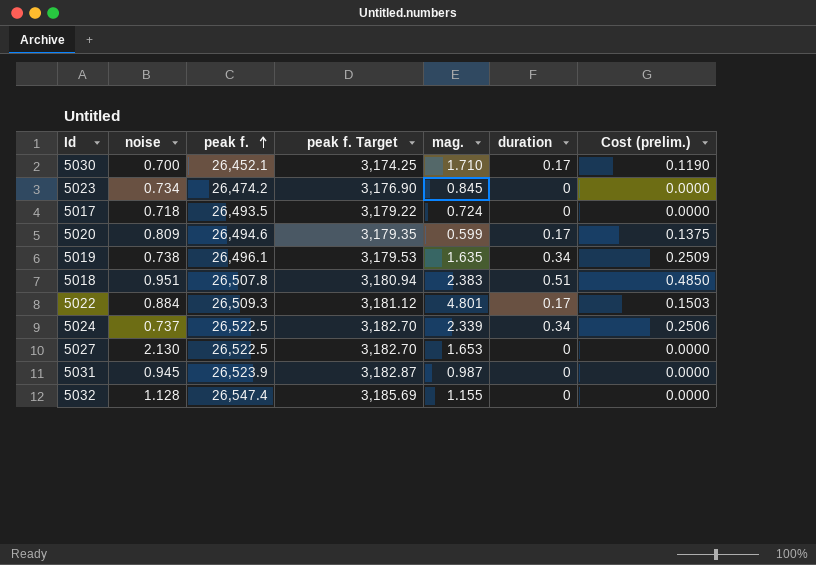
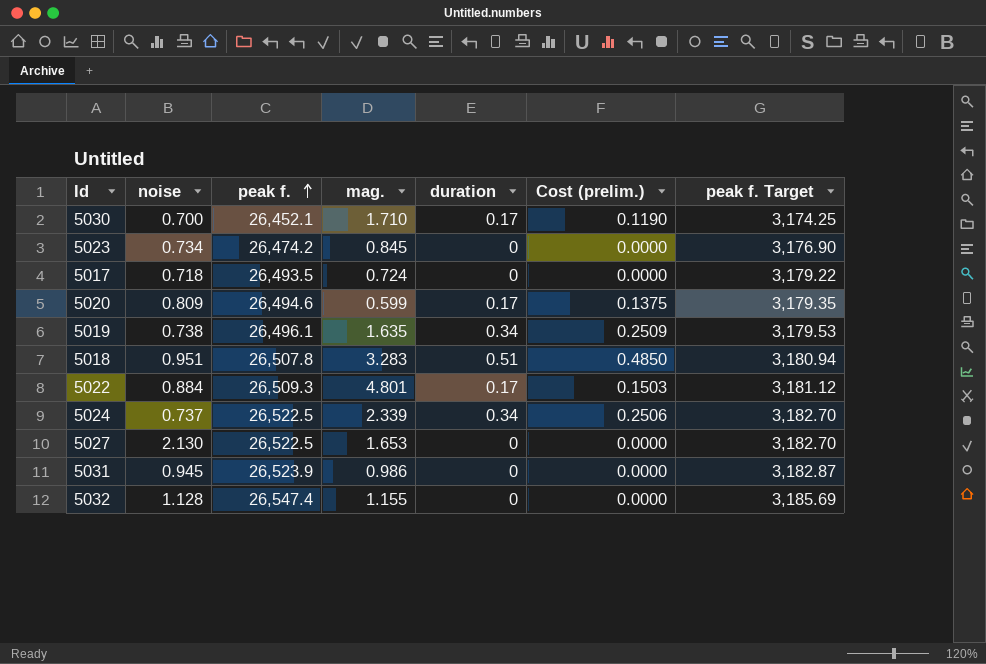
column peak f. Target | position: 4 -> 7
5018 | mag.: 2.383 -> 3.283
5031 | mag.: 0.987 -> 0.986

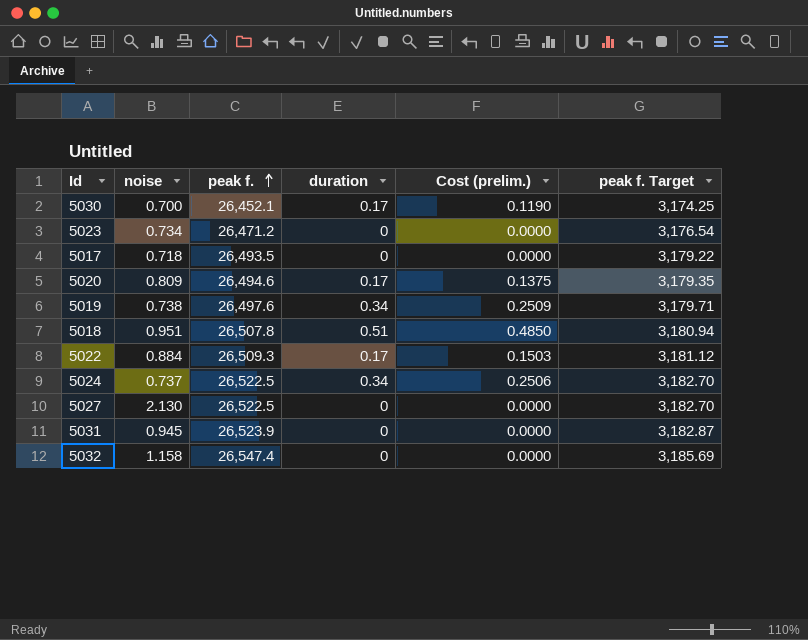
column mag. | position: 4 -> none
5023 | peak f.: 26,474.2 -> 26,471.2
5023 | peak f. Target: 3,176.90 -> 3,176.54
5019 | peak f.: 26,496.1 -> 26,497.6
5019 | peak f. Target: 3,179.53 -> 3,179.71
5032 | noise: 1.128 -> 1.158

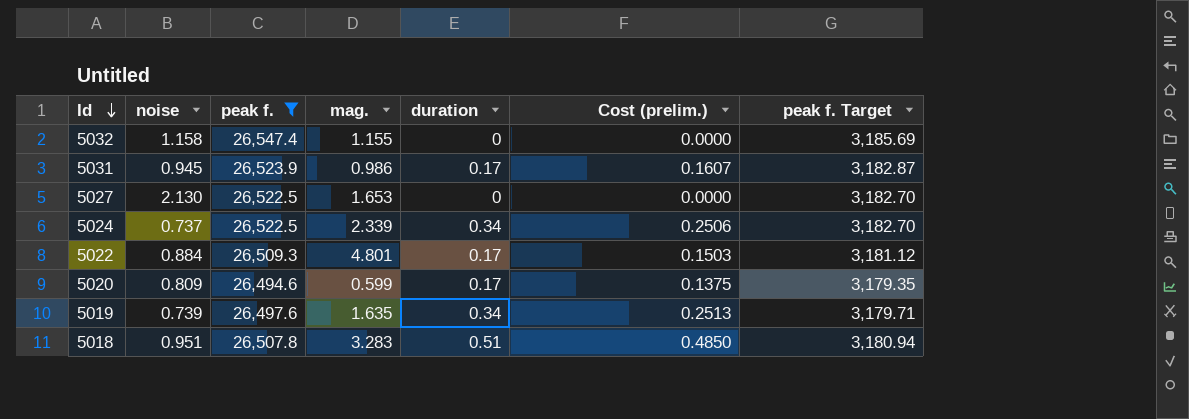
filter: none -> peak f. >= 26,494.6
row order: peak f. ascending -> Id descending
column mag. | position: none -> 4
5031 | duration: 0 -> 0.17
5031 | Cost (prelim.): 0.0000 -> 0.1607
5019 | noise: 0.738 -> 0.739
5019 | Cost (prelim.): 0.2509 -> 0.2513

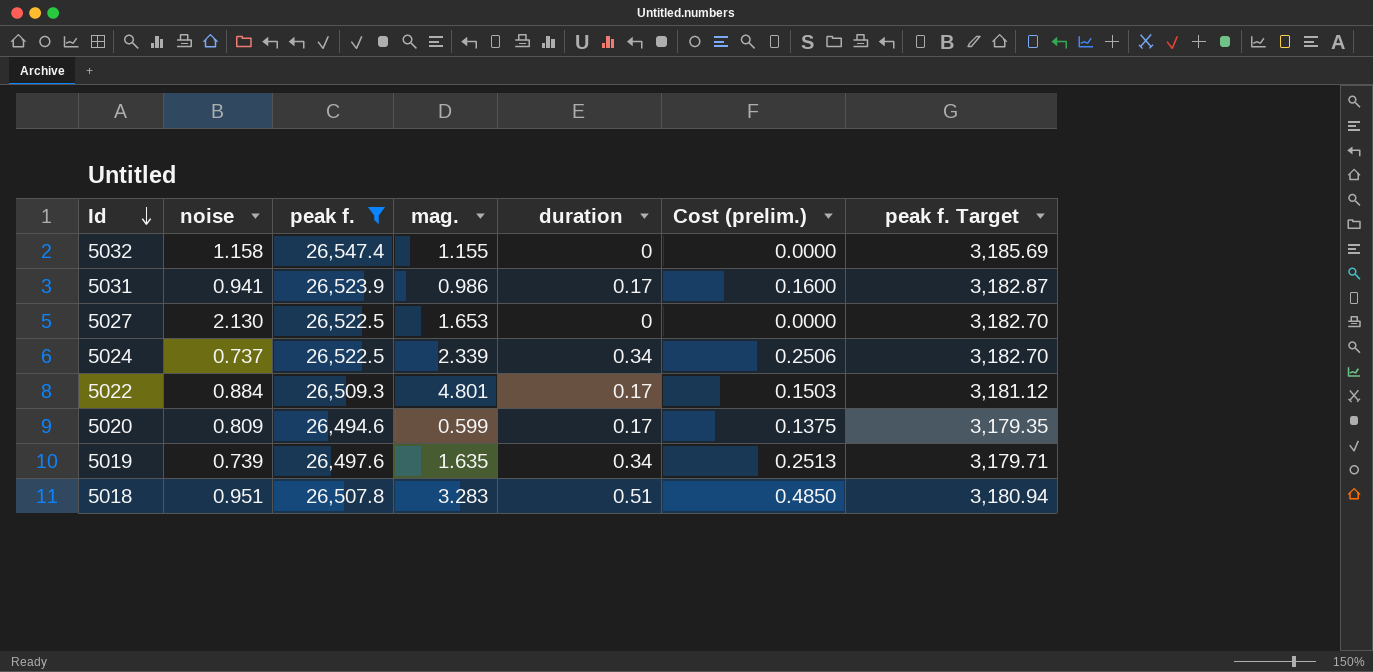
5031 | noise: 0.945 -> 0.941
5031 | Cost (prelim.): 0.1607 -> 0.1600

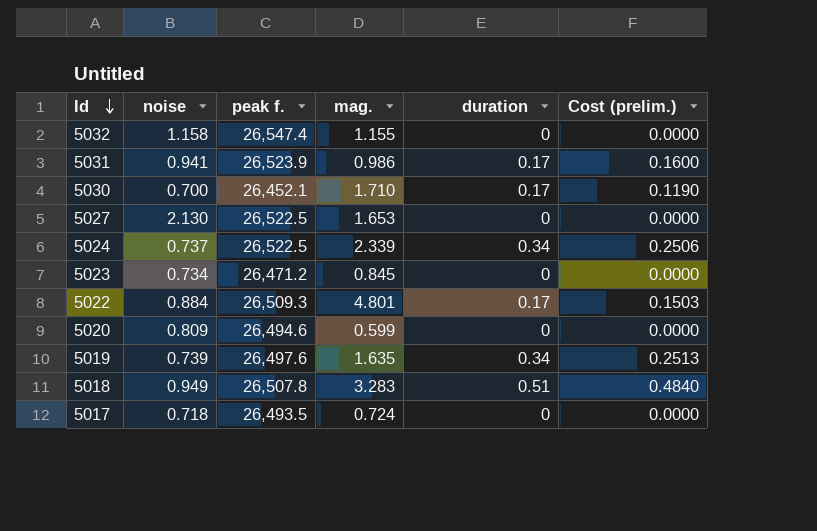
filter: peak f. >= 26,494.6 -> none
column peak f. Target | formula: [peak f.] * 0.12 -> none
5020 | duration: 0.17 -> 0
5020 | Cost (prelim.): 0.1375 -> 0.0000
5018 | noise: 0.951 -> 0.949
5018 | Cost (prelim.): 0.4850 -> 0.4840

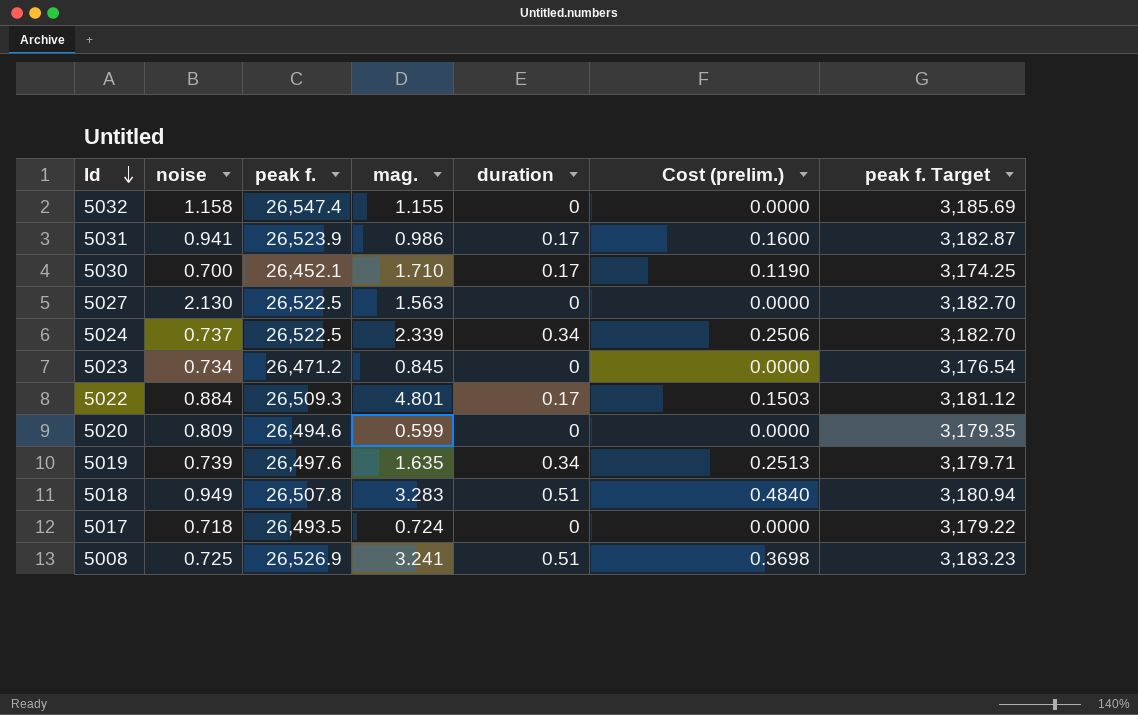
column peak f. Target | formula: none -> [peak f.] * 0.12
5027 | mag.: 1.653 -> 1.563
row 5008: none -> 0.725 | 26,526.9 | 3.241 | 0.51 | 0.3698 | 3,183.23

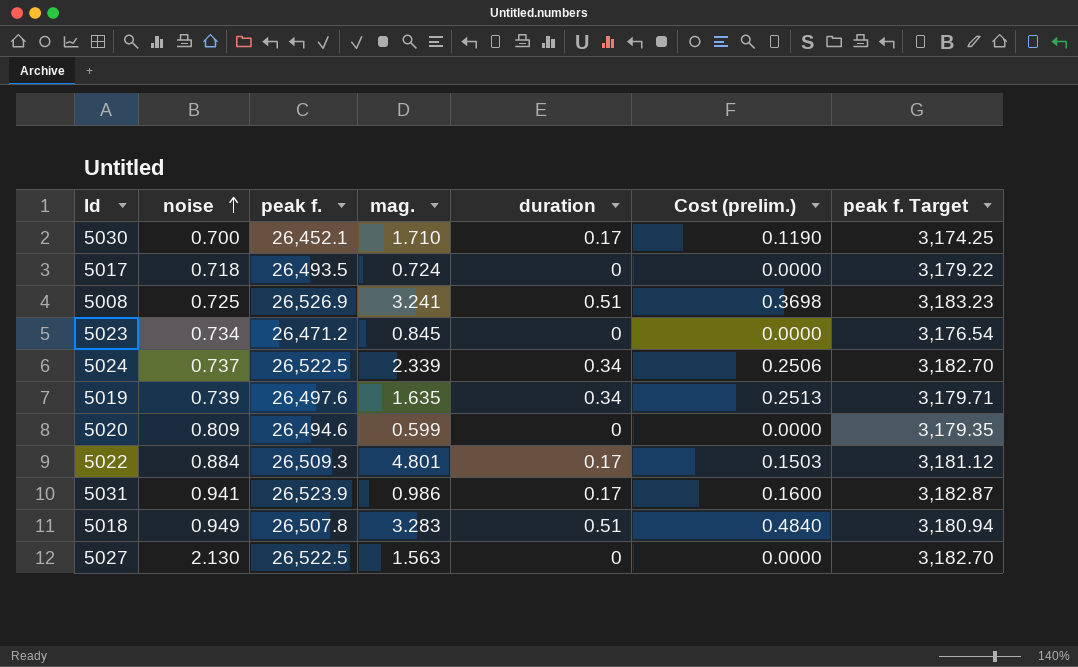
row order: Id descending -> noise ascending
row 5032: 1.158 | 26,547.4 | 1.155 | 0 | 0.0000 | 3,185.69 -> none

